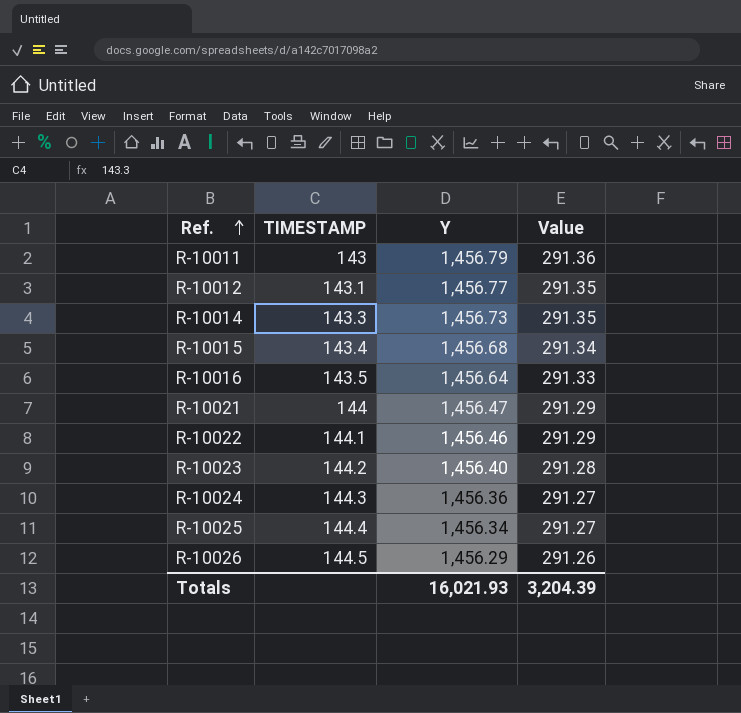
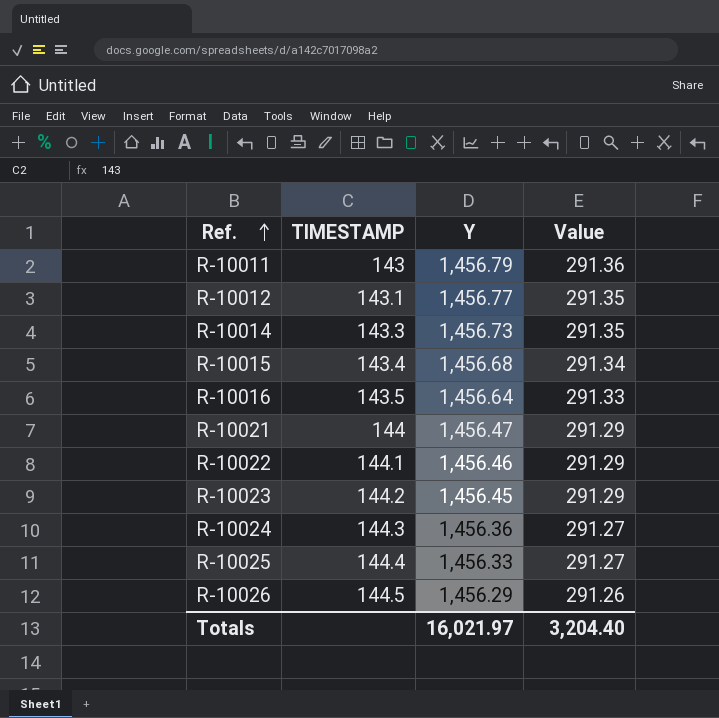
R-10023 | Y: 1,456.40 -> 1,456.45
R-10023 | Value: 291.28 -> 291.29
R-10025 | Y: 1,456.34 -> 1,456.33
Totals | Y: 16,021.93 -> 16,021.97
Totals | Value: 3,204.39 -> 3,204.40

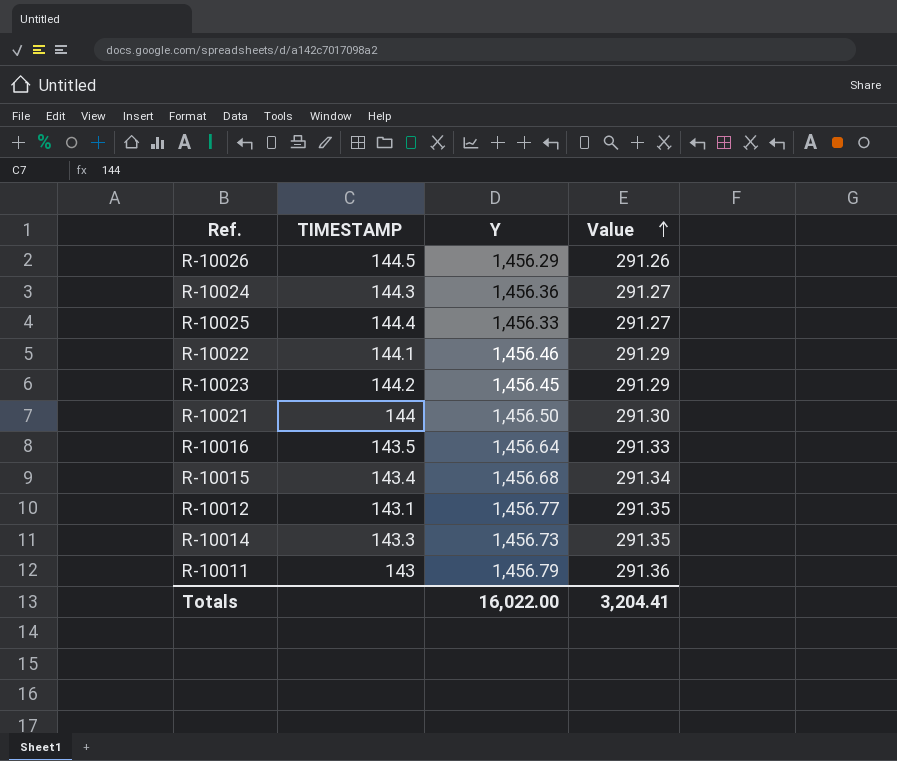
row order: Ref. ascending -> Value ascending
R-10021 | Y: 1,456.47 -> 1,456.50
R-10021 | Value: 291.29 -> 291.30
Totals | Y: 16,021.97 -> 16,022.00
Totals | Value: 3,204.40 -> 3,204.41

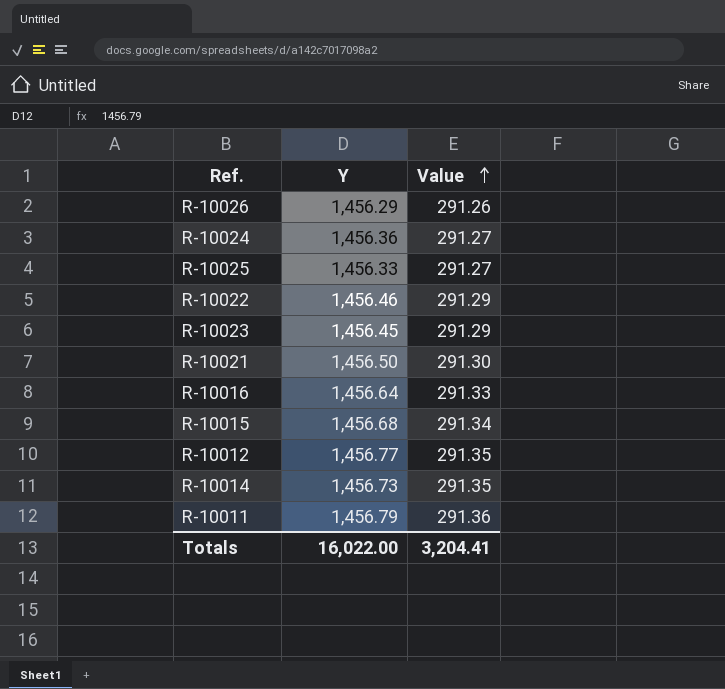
column TIMESTAMP | position: 2 -> none

